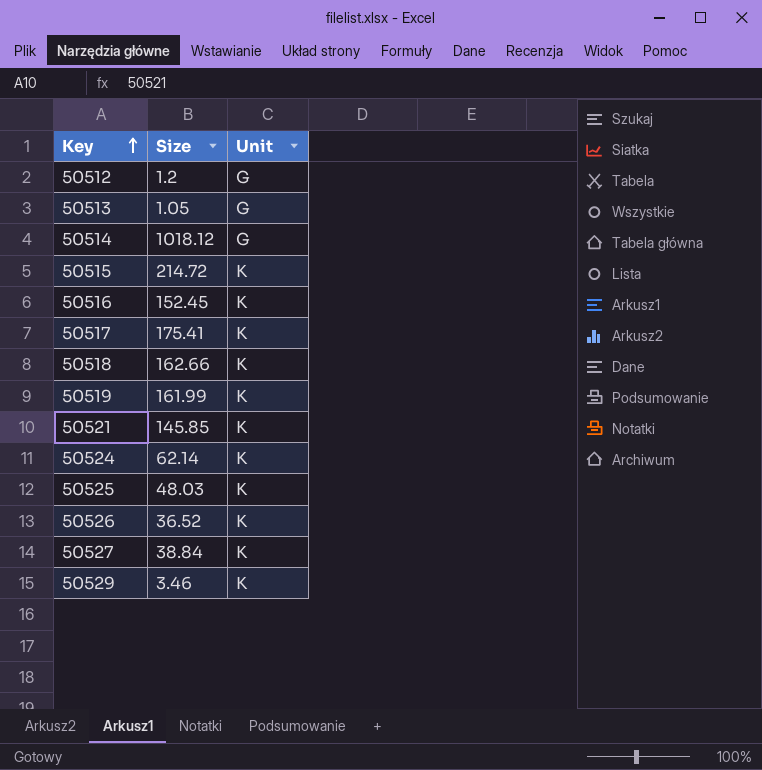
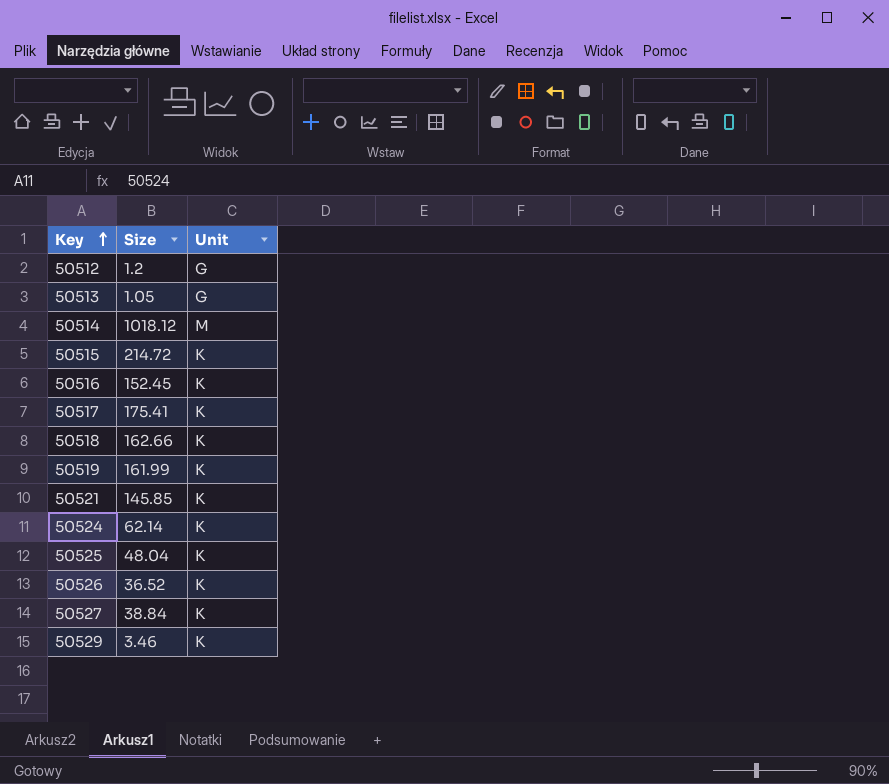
50514 | Unit: G -> M
50525 | Size: 48.03 -> 48.04

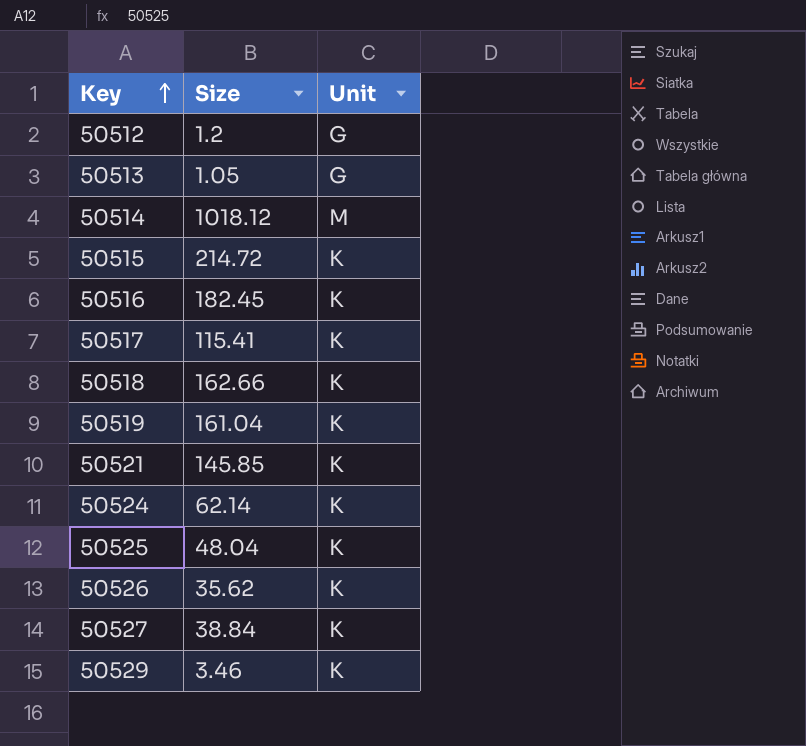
50516 | Size: 152.45 -> 182.45
50517 | Size: 175.41 -> 115.41
50519 | Size: 161.99 -> 161.04
50526 | Size: 36.52 -> 35.62

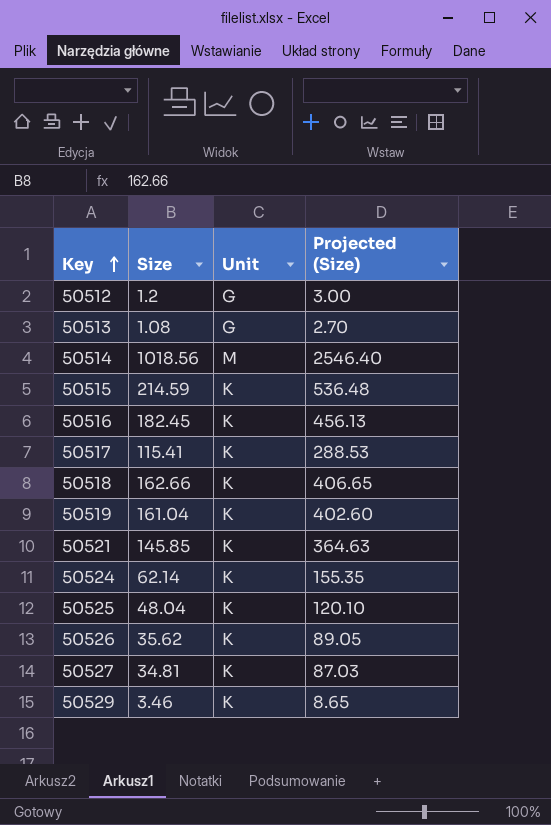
column Projected (Size) | formula: none -> [Size] * 2.5
50513 | Size: 1.05 -> 1.08
50514 | Size: 1018.12 -> 1018.56
50515 | Size: 214.72 -> 214.59
50527 | Size: 38.84 -> 34.81

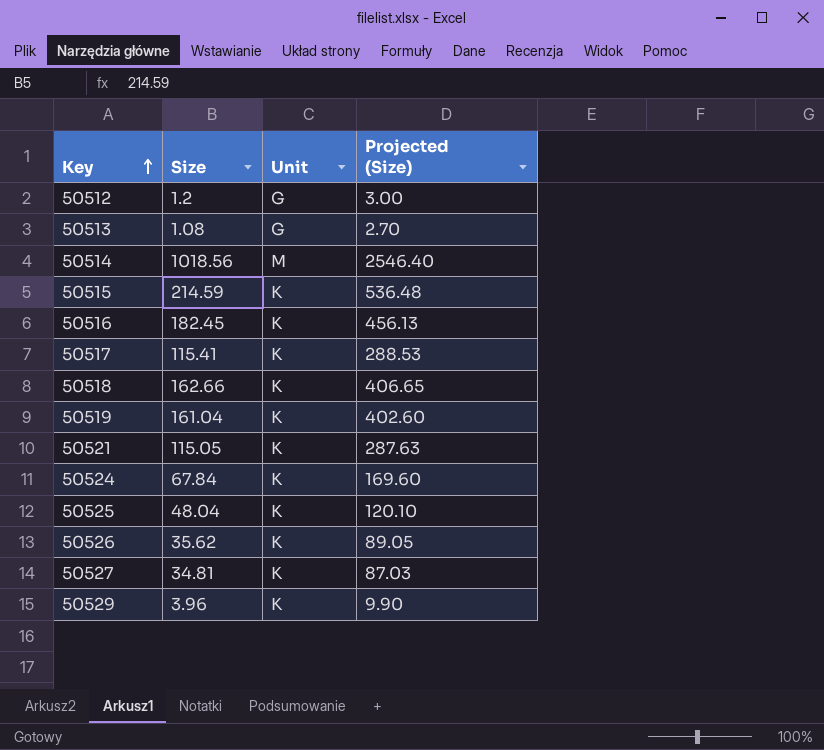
50521 | Size: 145.85 -> 115.05
50521 | Projected (Size): 364.63 -> 287.63
50524 | Size: 62.14 -> 67.84
50524 | Projected (Size): 155.35 -> 169.60
50529 | Size: 3.46 -> 3.96
50529 | Projected (Size): 8.65 -> 9.90

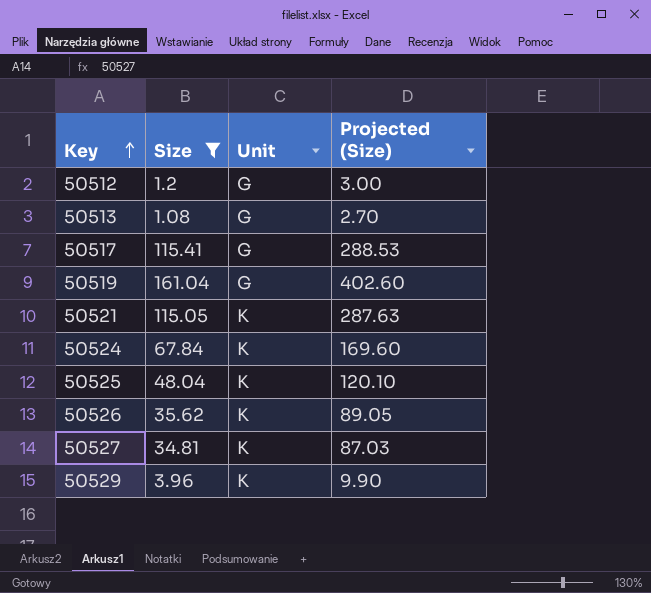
filter: none -> Size <= 161.04
50517 | Unit: K -> G
50519 | Unit: K -> G

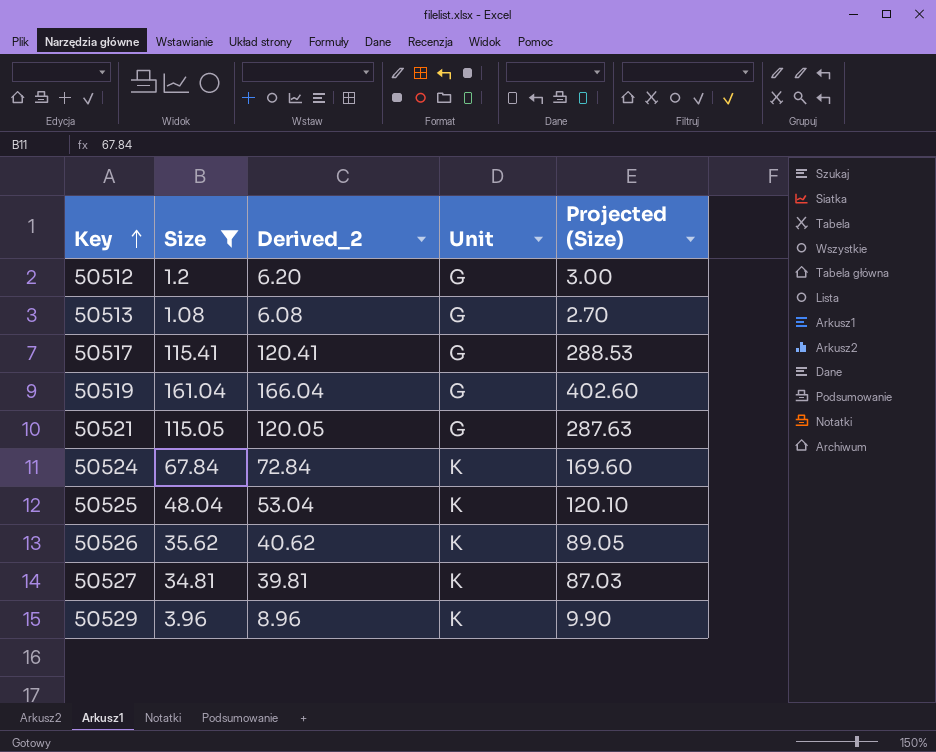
column Derived_2 | formula: none -> [Size] + 5
50521 | Unit: K -> G

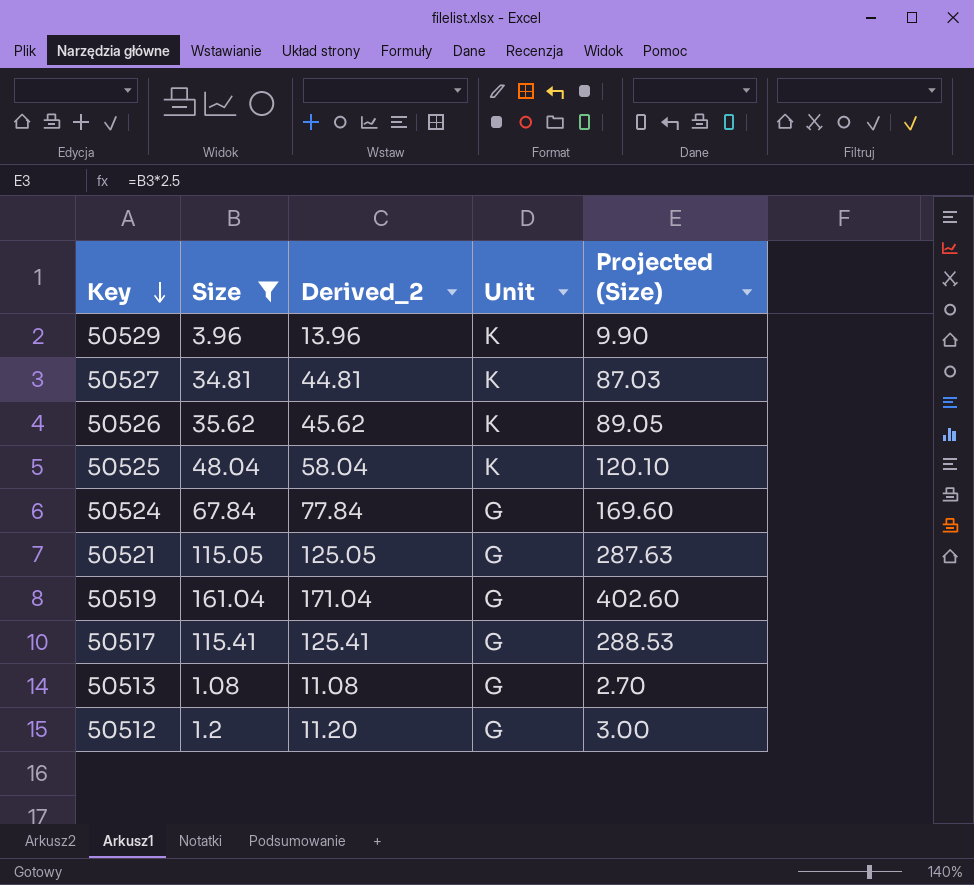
row order: Key ascending -> Key descending
column Derived_2 | formula: [Size] + 5 -> [Size] + 10
50524 | Unit: K -> G

